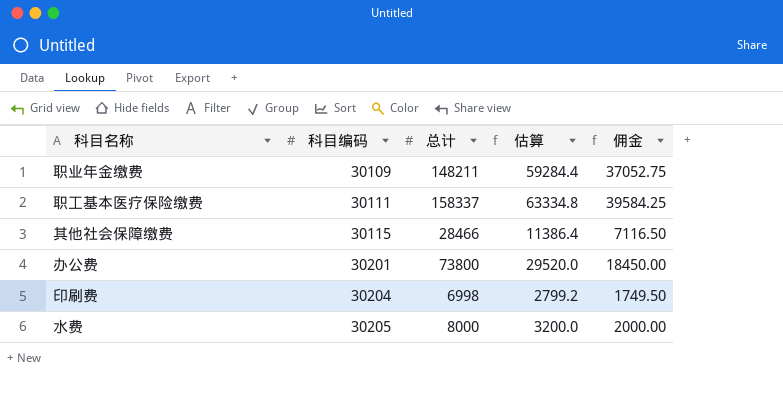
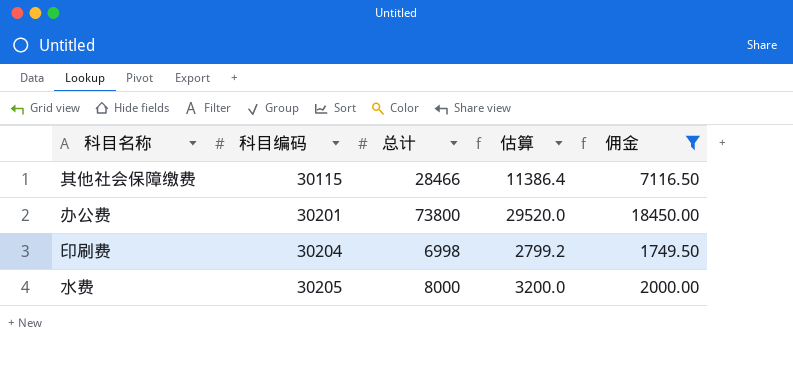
filter: none -> 佣金 <= 18450.00

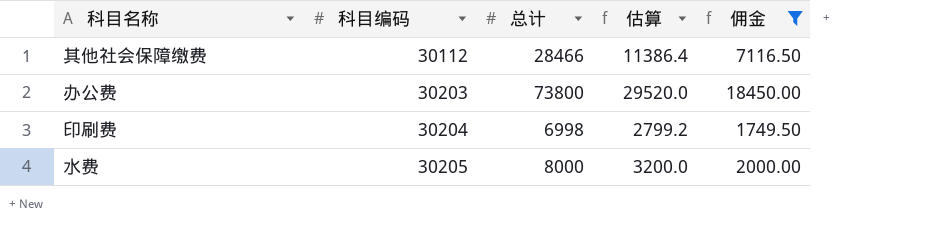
其他社会保障缴费 | 科目编码: 30115 -> 30112
办公费 | 科目编码: 30201 -> 30203

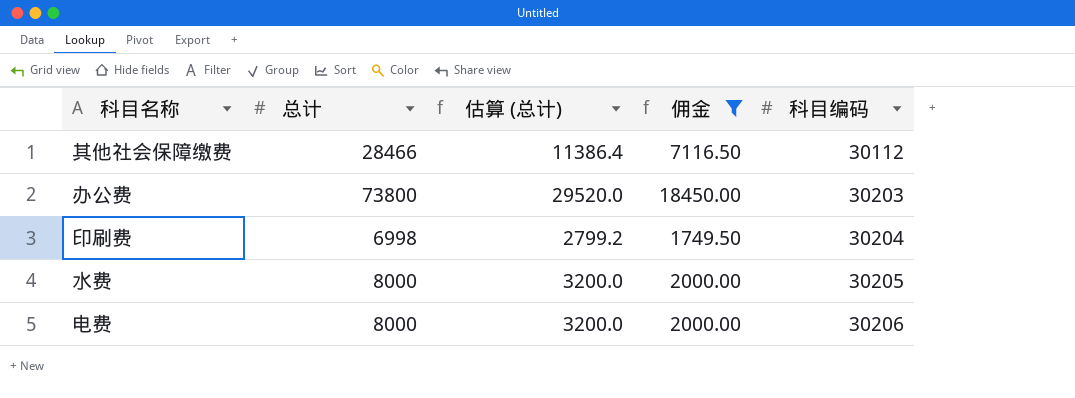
column name: 估算 -> 估算 (总计)
column 科目编码 | position: 2 -> 5
row 电费: none -> 8000 | 3200.0 | 2000.00 | 30206

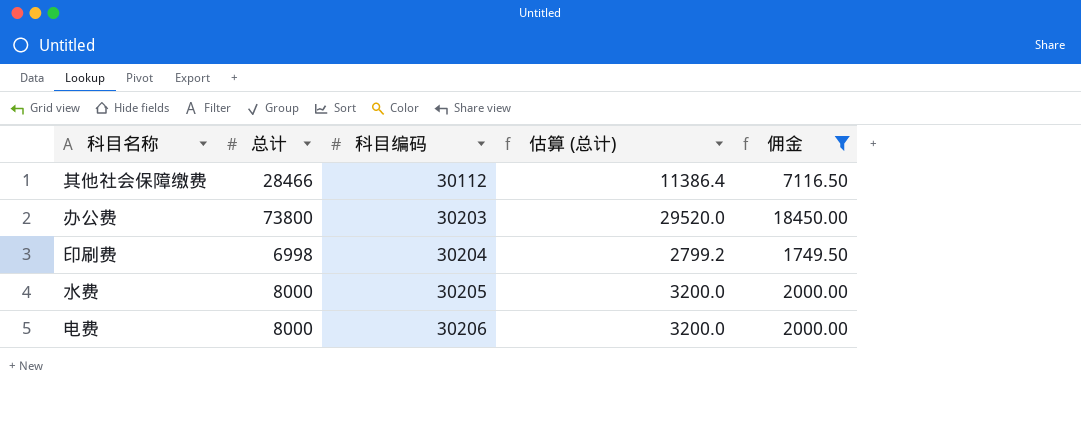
column 科目编码 | position: 5 -> 3

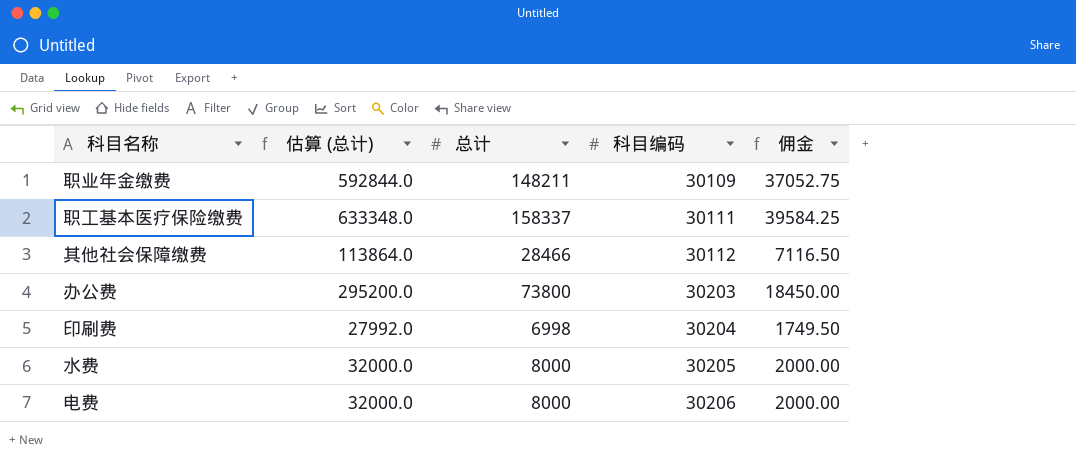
filter: 佣金 <= 18450.00 -> none
column 估算 (总计) | formula: [总计] * 0.4 -> [总计] * 4
column 估算 (总计) | position: 4 -> 2

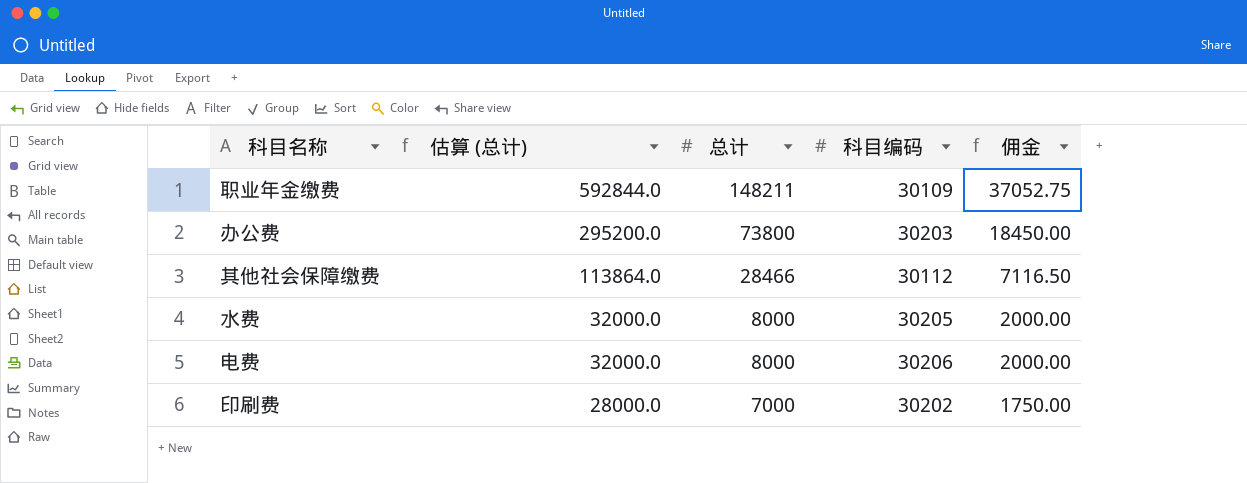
row order: 科目编码 ascending -> 估算 (总计) descending
row 职工基本医疗保险缴费: 633348.0 | 158337 | 30111 | 39584.25 -> none
印刷费 | 估算 (总计): 27992.0 -> 28000.0
印刷费 | 总计: 6998 -> 7000
印刷费 | 科目编码: 30204 -> 30202
印刷费 | 佣金: 1749.50 -> 1750.00

